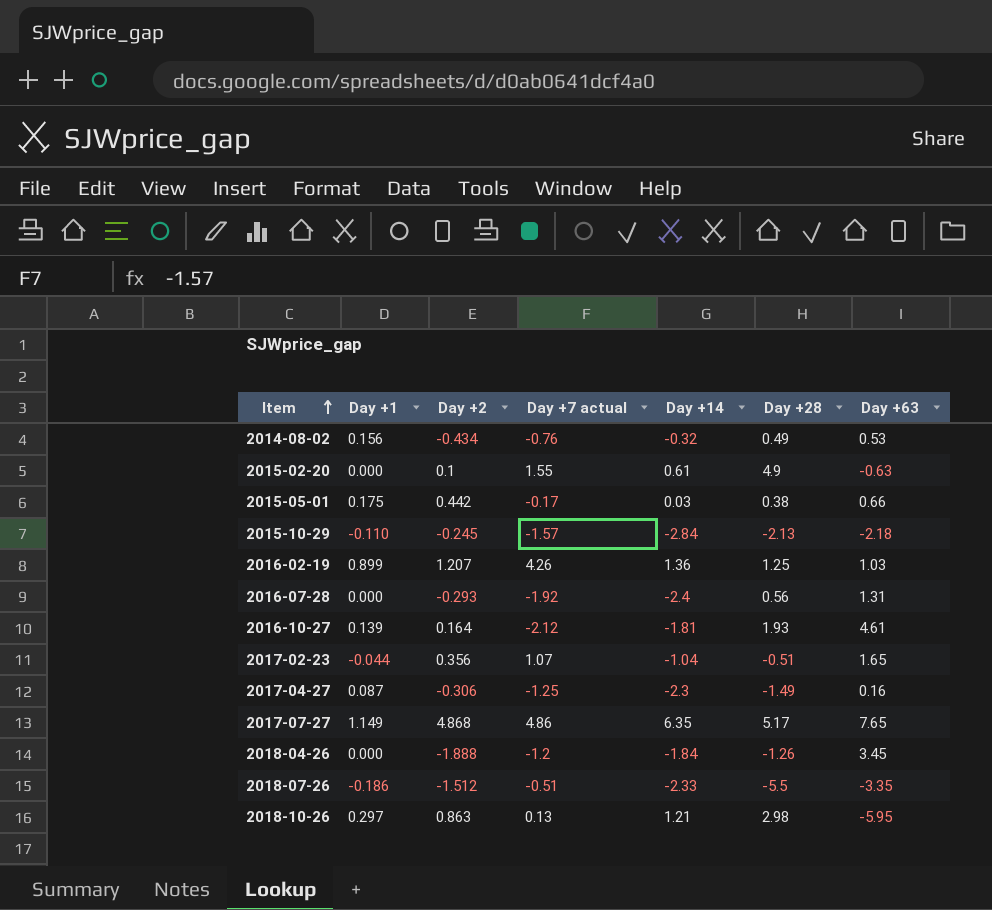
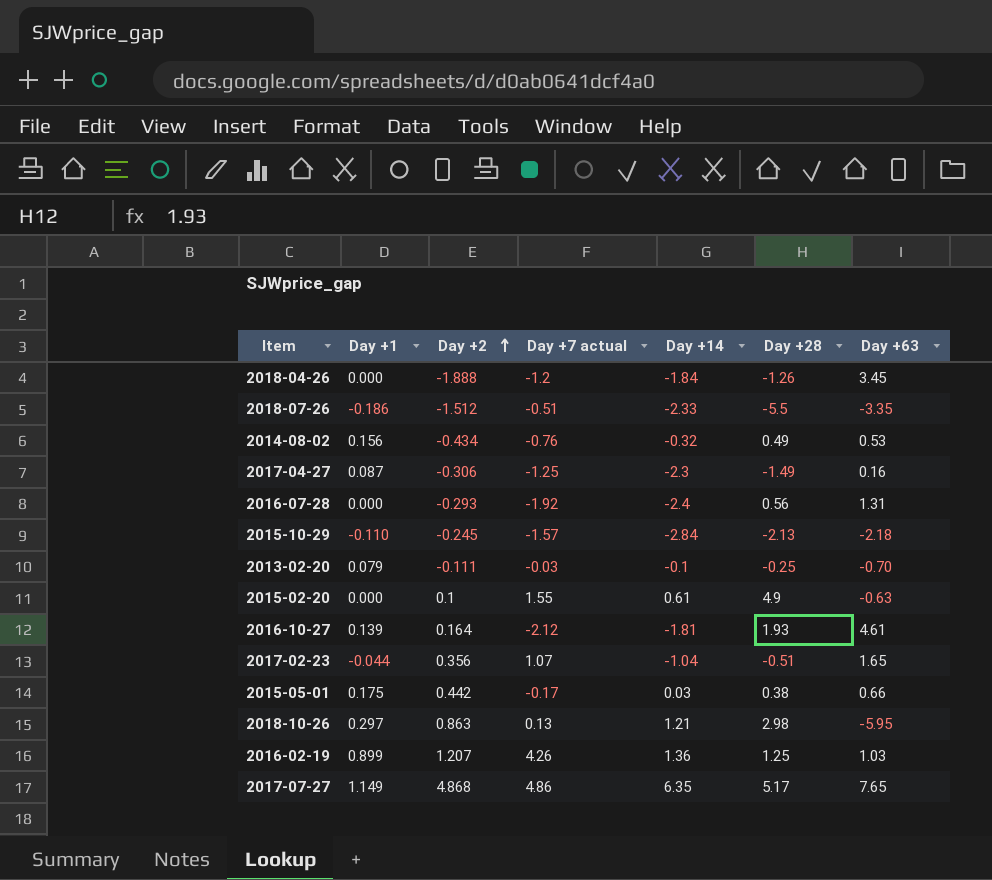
row order: Item ascending -> Day +2 ascending
row 2013-02-20: none -> 0.079 | -0.111 | -0.03 | -0.1 | -0.25 | -0.70

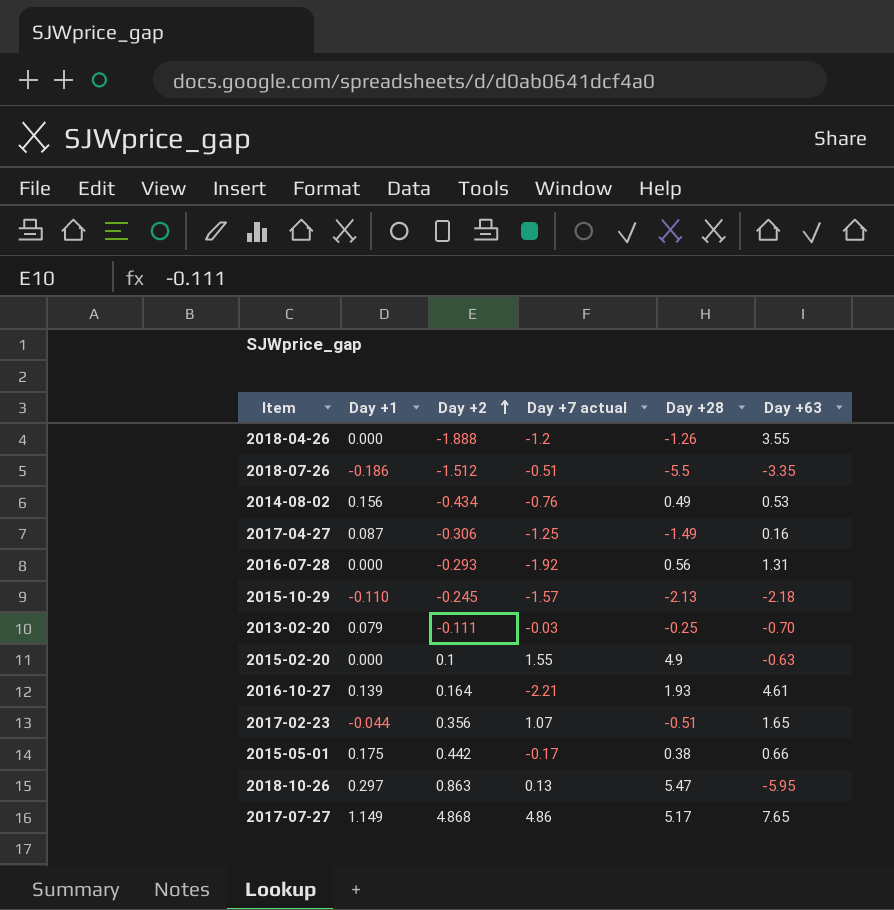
column Day +14 | position: 5 -> none
row 2016-02-19: 0.899 | 1.207 | 4.26 | 1.36 | 1.25 | 1.03 -> none
2018-04-26 | Day +63: 3.45 -> 3.55
2016-10-27 | Day +7 actual: -2.12 -> -2.21
2018-10-26 | Day +28: 2.98 -> 5.47

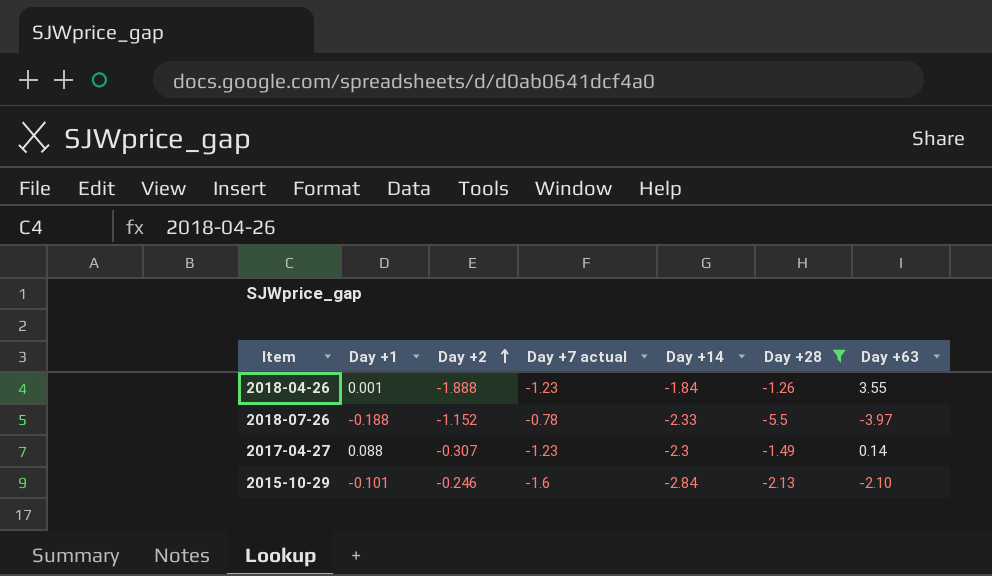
filter: none -> Day +28 <= -1.26
column Day +14 | position: none -> 5
2018-04-26 | Day +1: 0.000 -> 0.001
2018-04-26 | Day +7 actual: -1.2 -> -1.23
2018-07-26 | Day +1: -0.186 -> -0.188
2018-07-26 | Day +2: -1.512 -> -1.152
2018-07-26 | Day +7 actual: -0.51 -> -0.78
2018-07-26 | Day +63: -3.35 -> -3.97
2017-04-27 | Day +1: 0.087 -> 0.088
2017-04-27 | Day +2: -0.306 -> -0.307
2017-04-27 | Day +7 actual: -1.25 -> -1.23
2017-04-27 | Day +63: 0.16 -> 0.14
2015-10-29 | Day +1: -0.110 -> -0.101
2015-10-29 | Day +2: -0.245 -> -0.246
2015-10-29 | Day +7 actual: -1.57 -> -1.6
2015-10-29 | Day +63: -2.18 -> -2.10

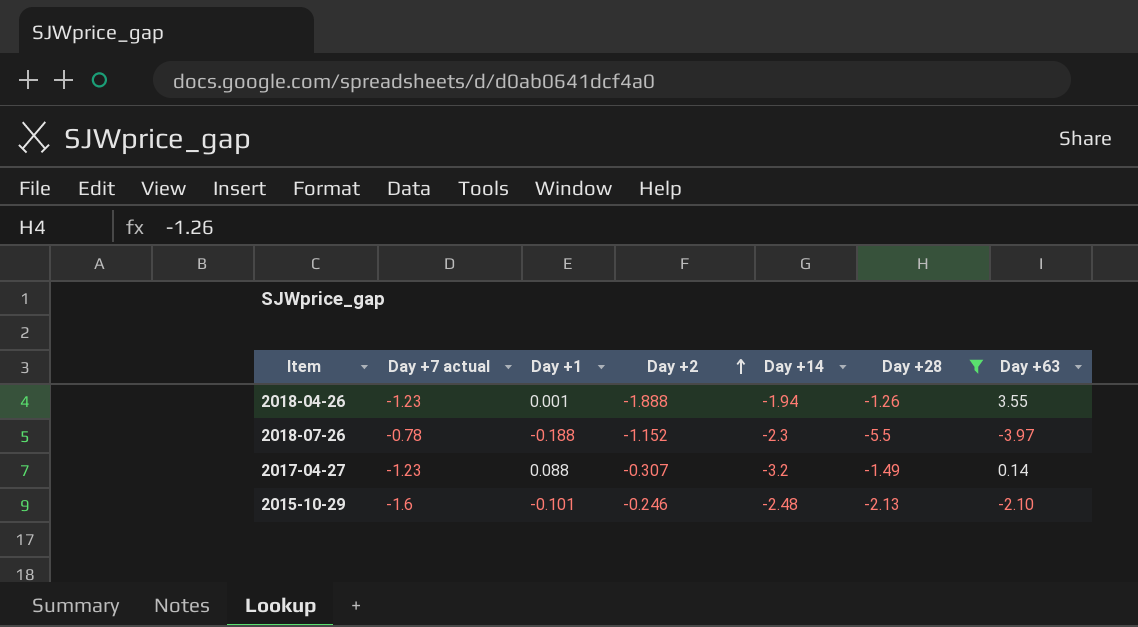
column Day +7 actual | position: 4 -> 2
2018-04-26 | Day +14: -1.84 -> -1.94
2018-07-26 | Day +14: -2.33 -> -2.3
2017-04-27 | Day +14: -2.3 -> -3.2
2015-10-29 | Day +14: -2.84 -> -2.48

